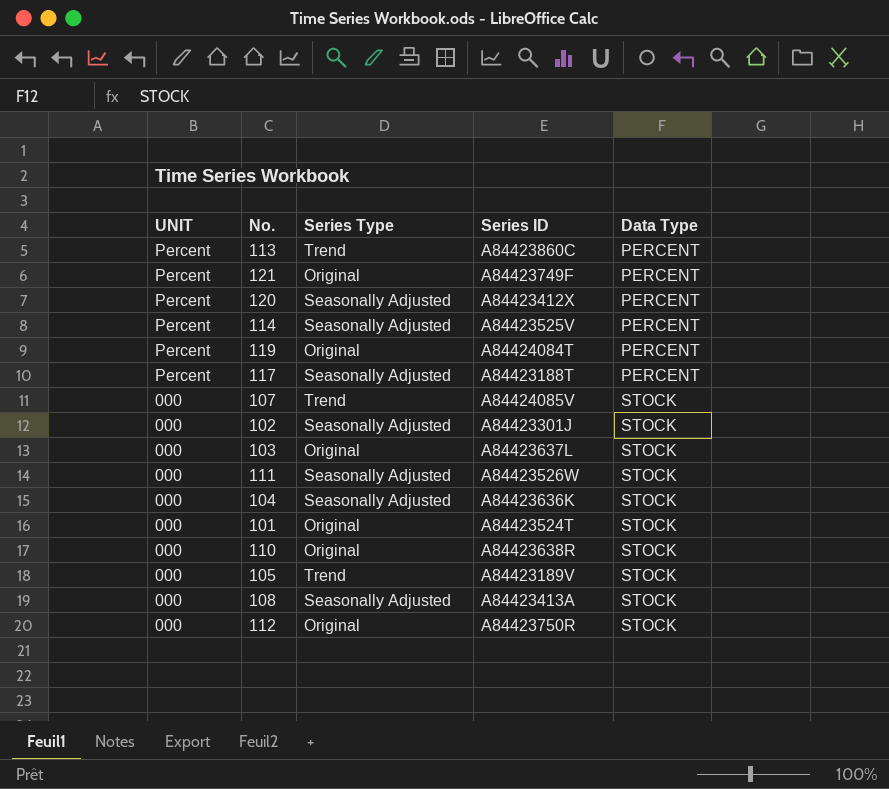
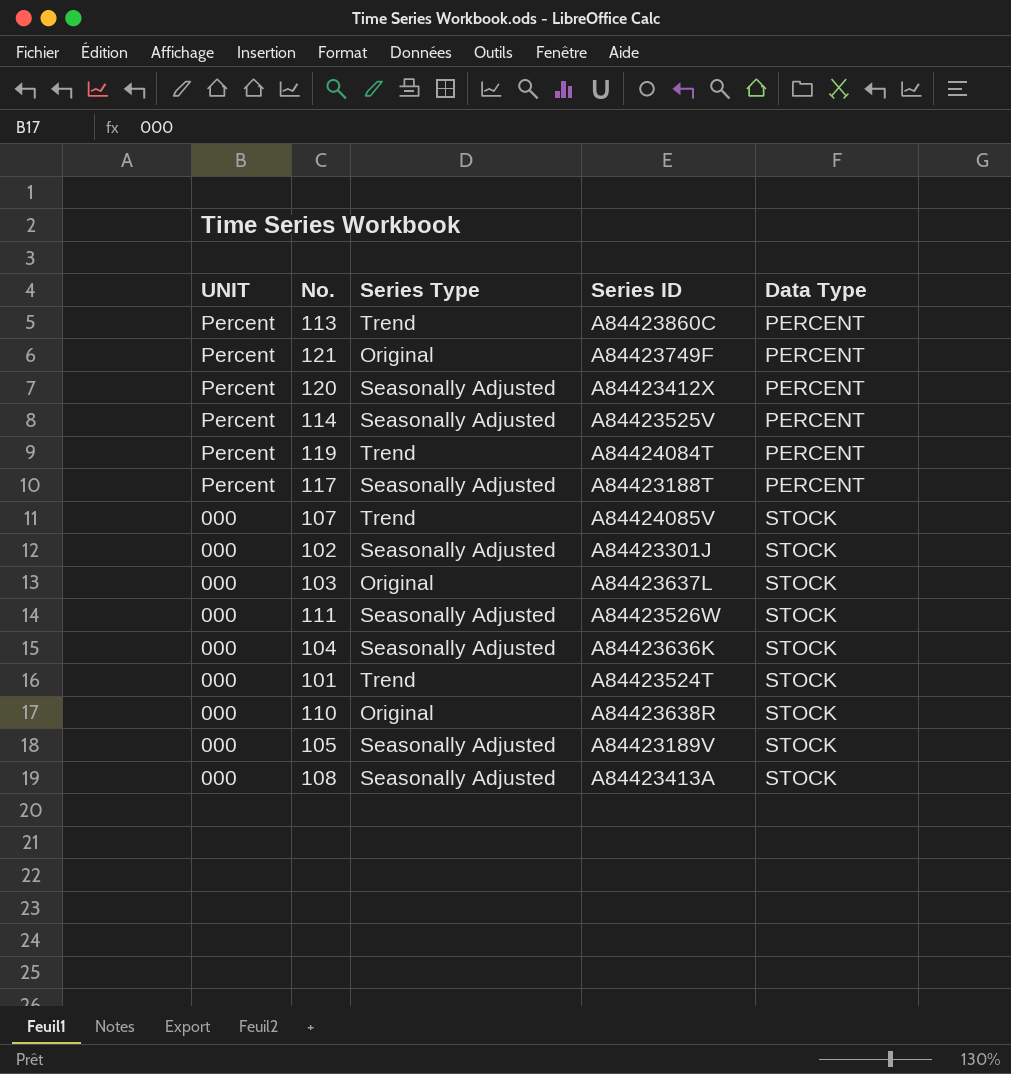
row 112: 000 | Original | A84423750R | STOCK -> none
119 | Series Type: Original -> Trend
101 | Series Type: Original -> Trend
105 | Series Type: Trend -> Seasonally Adjusted

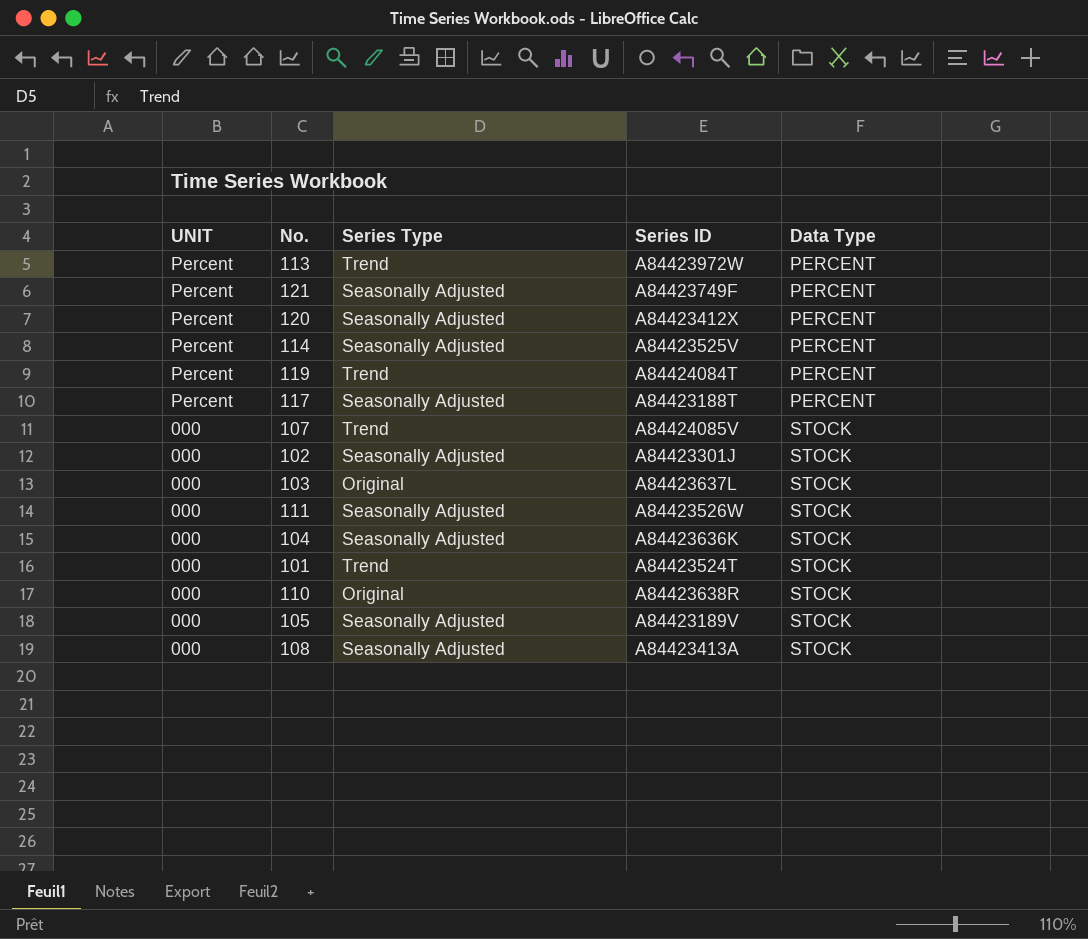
113 | Series ID: A84423860C -> A84423972W
121 | Series Type: Original -> Seasonally Adjusted

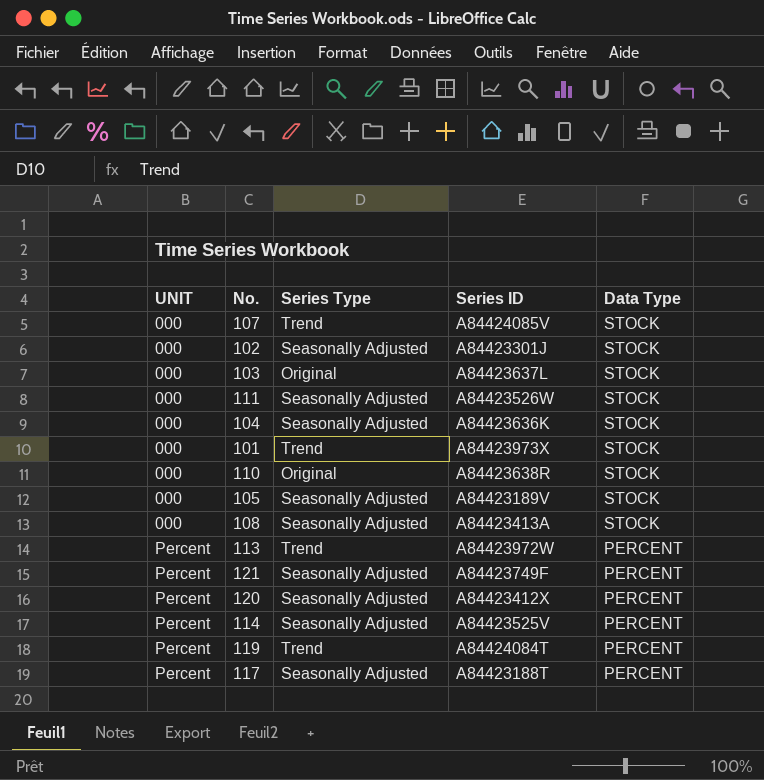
row order: UNIT descending -> UNIT ascending
101 | Series ID: A84423524T -> A84423973X

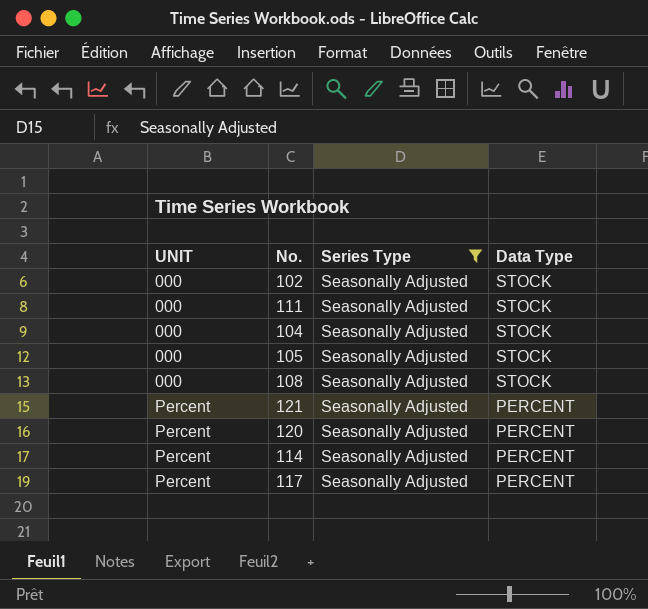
filter: none -> Series Type = Seasonally Adjusted
column Series ID | position: 4 -> none

